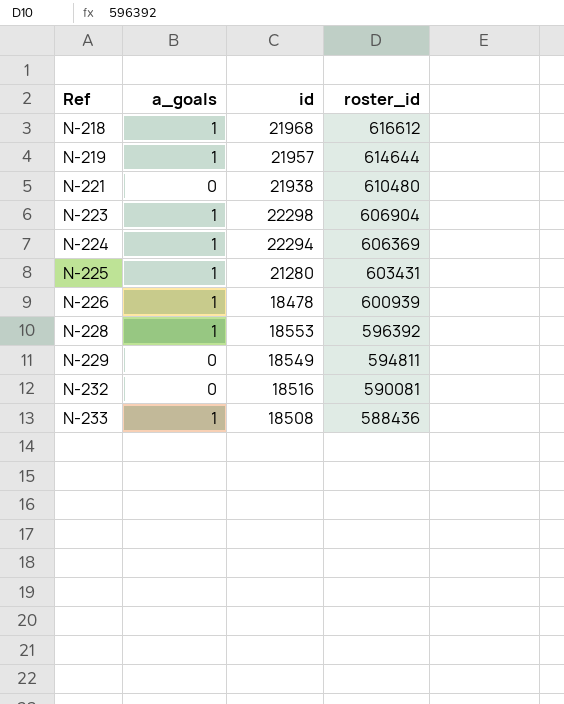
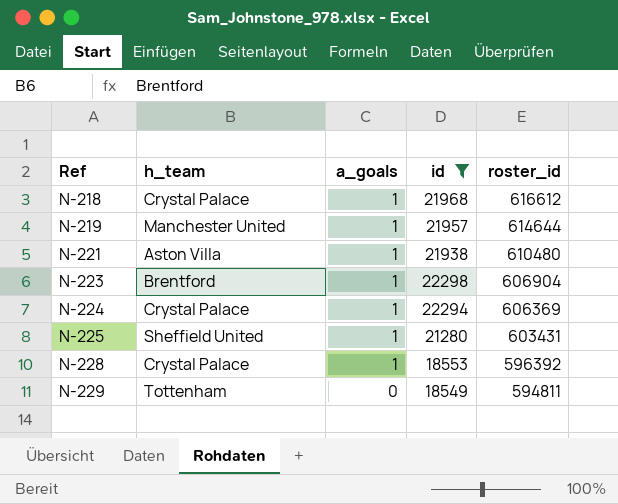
filter: none -> id >= 18549
column h_team | position: none -> 2
N-221 | a_goals: 0 -> 1

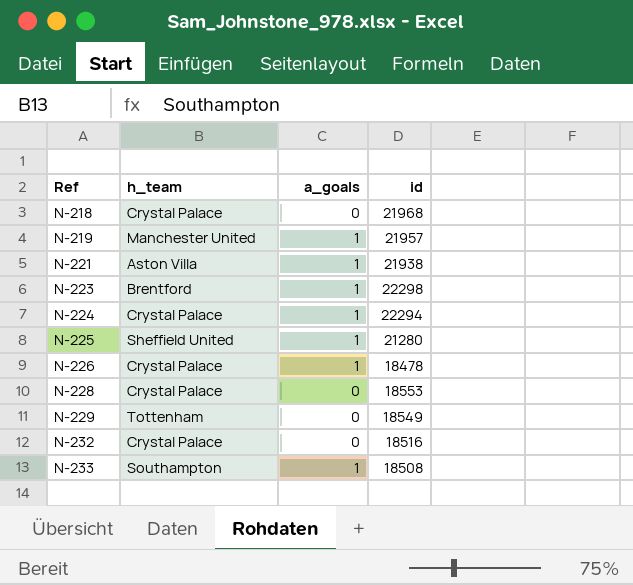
filter: id >= 18549 -> none
column roster_id | position: 5 -> none
N-218 | a_goals: 1 -> 0
N-228 | a_goals: 1 -> 0

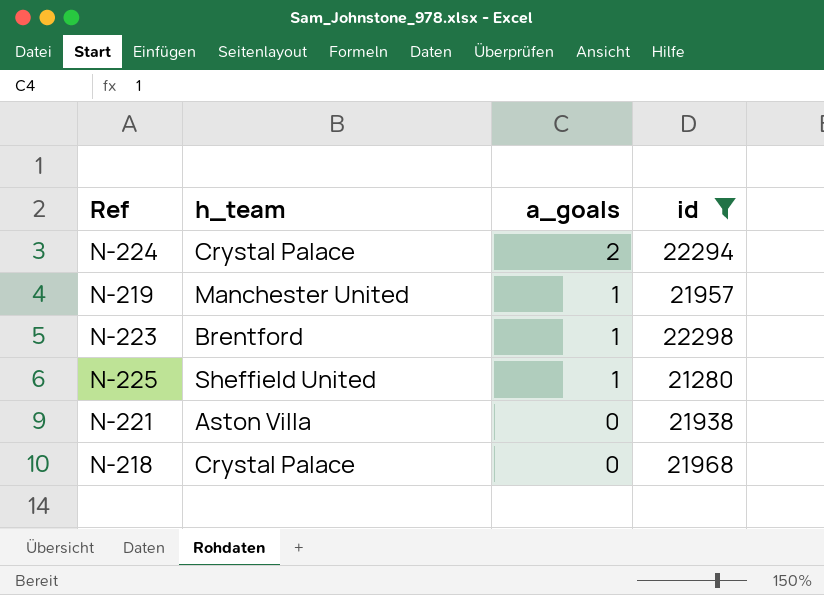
filter: none -> id >= 21280
row order: Ref ascending -> a_goals descending
N-224 | a_goals: 1 -> 2
N-221 | a_goals: 1 -> 0

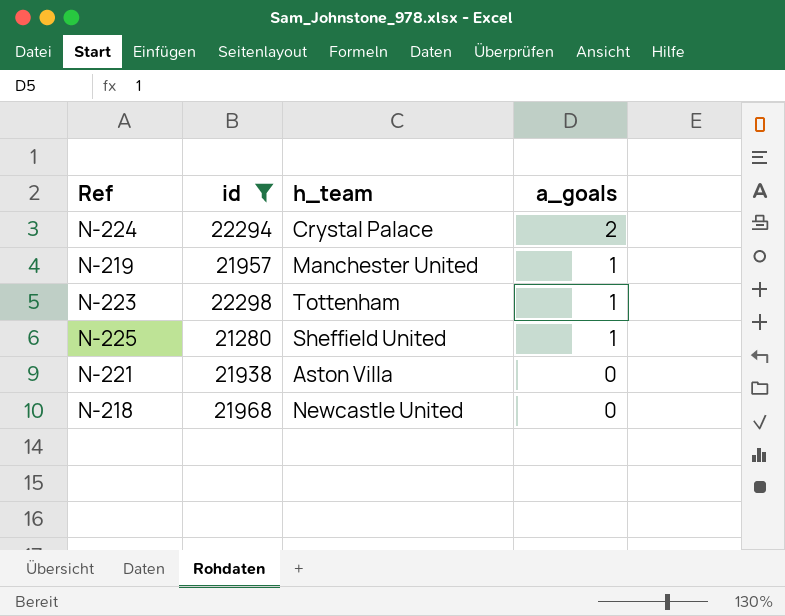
column id | position: 4 -> 2
N-223 | h_team: Brentford -> Tottenham
N-218 | h_team: Crystal Palace -> Newcastle United

